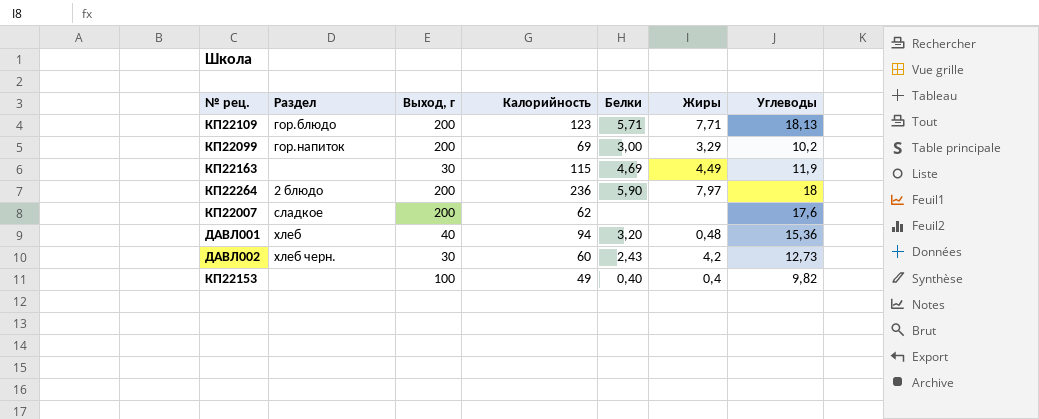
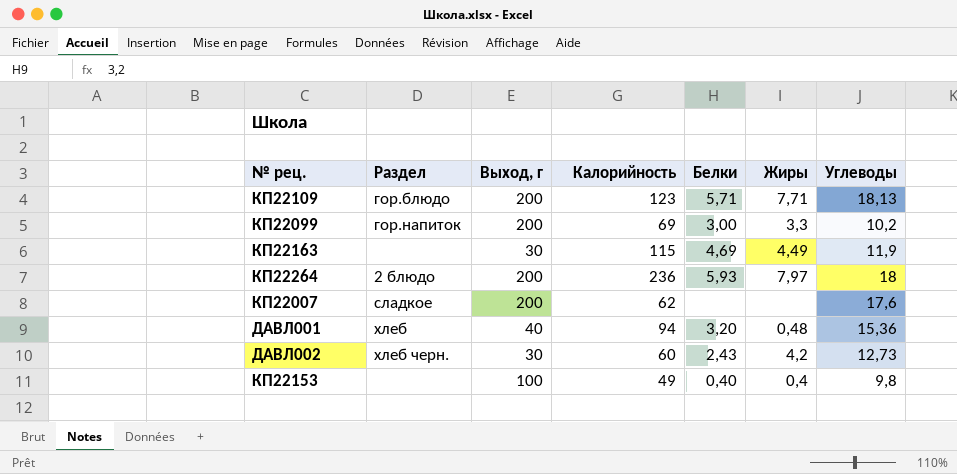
КП22099 | Жиры: 3,29 -> 3,3
КП22264 | Белки: 5,90 -> 5,93
КП22153 | Углеводы: 9,82 -> 9,8

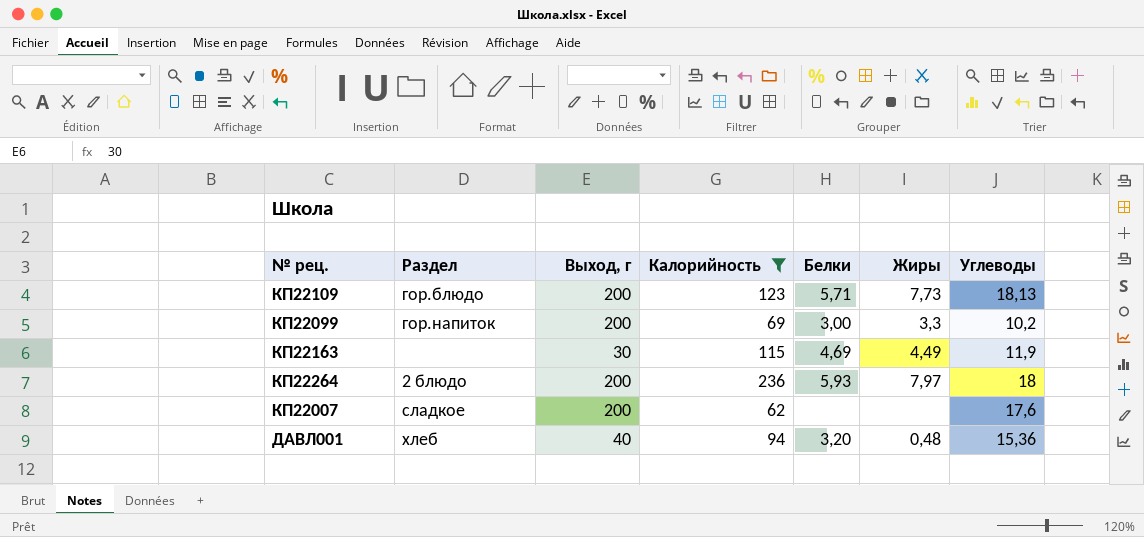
filter: none -> Калорийность >= 62
КП22109 | Жиры: 7,71 -> 7,73

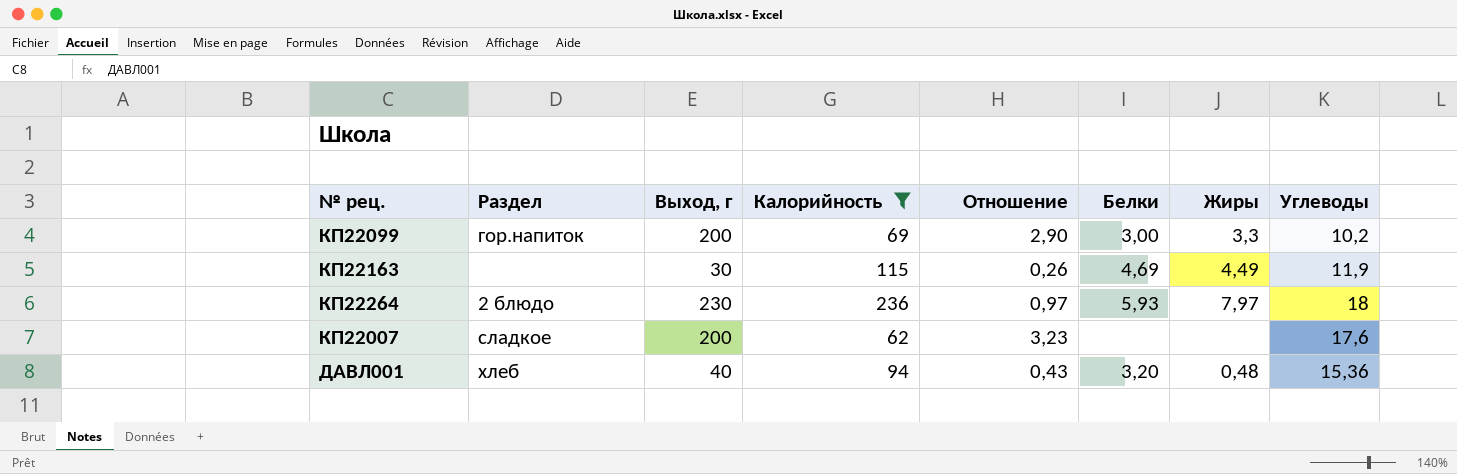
column Отношение | formula: none -> [Выход, г] / [Калорийность]
row КП22109: гор.блюдо | 200 | 123 | 5,71 | 7,73 | 18,13 -> none
КП22264 | Выход, г: 200 -> 230

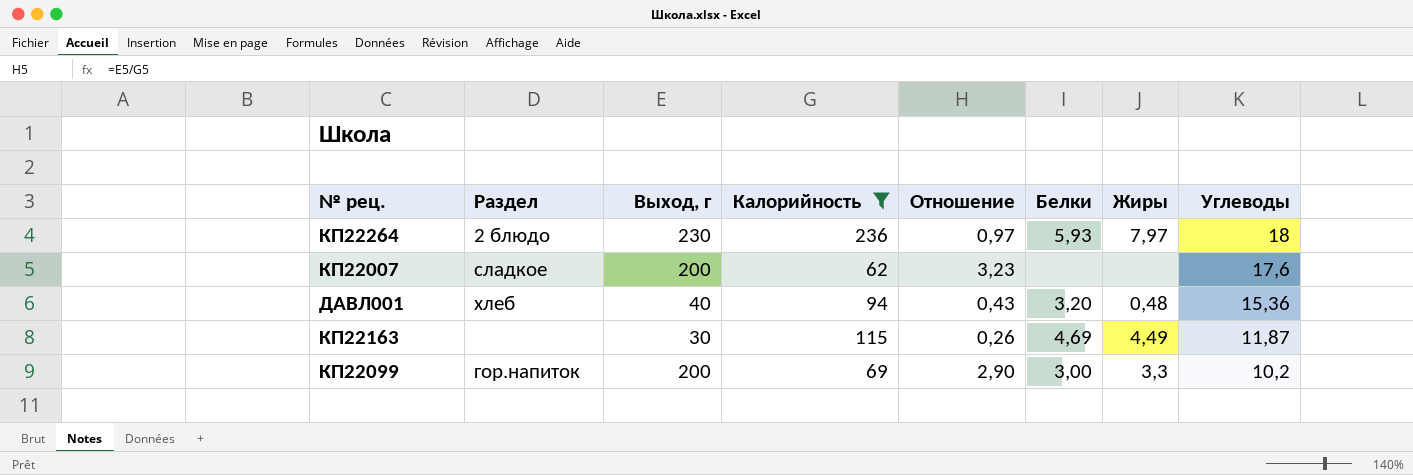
row order: none -> Углеводы descending
КП22163 | Углеводы: 11,9 -> 11,87

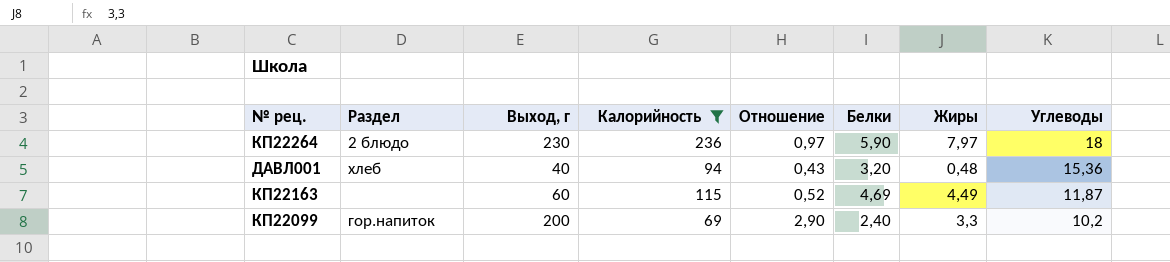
row КП22007: сладкое | 200 | 62 | 3,23 | none | none | 17,6 -> none
КП22264 | Белки: 5,93 -> 5,90
КП22163 | Выход, г: 30 -> 60
КП22163 | Отношение: 0,26 -> 0,52
КП22099 | Белки: 3,00 -> 2,40

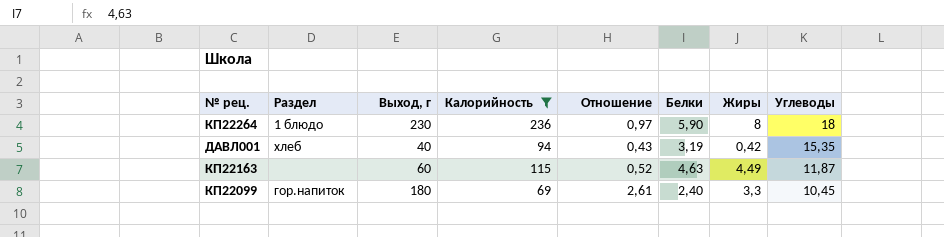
КП22264 | Раздел: 2 блюдо -> 1 блюдо
КП22264 | Жиры: 7,97 -> 8
ДАВЛ001 | Белки: 3,20 -> 3,19
ДАВЛ001 | Жиры: 0,48 -> 0,42
ДАВЛ001 | Углеводы: 15,36 -> 15,35
КП22163 | Белки: 4,69 -> 4,63
КП22099 | Выход, г: 200 -> 180
КП22099 | Отношение: 2,90 -> 2,61
КП22099 | Углеводы: 10,2 -> 10,45

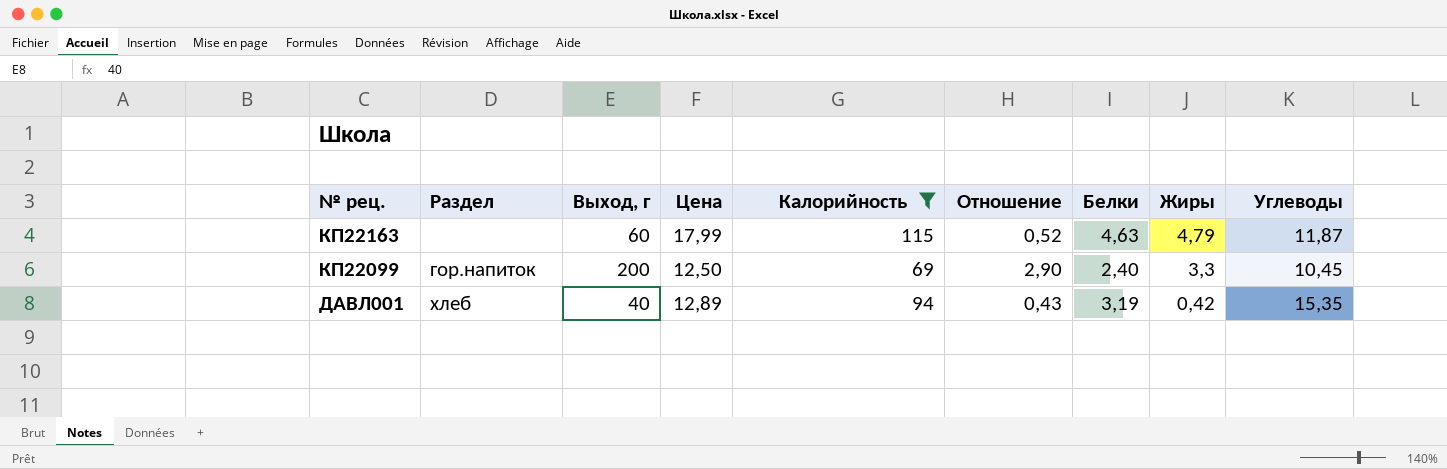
row order: Углеводы descending -> № рец. descending
column Цена | position: none -> 4
row КП22264: 1 блюдо | 230 | 236 | 0,97 | 5,90 | 8 | 18 -> none
КП22163 | Жиры: 4,49 -> 4,79
КП22099 | Выход, г: 180 -> 200
КП22099 | Отношение: 2,61 -> 2,90

